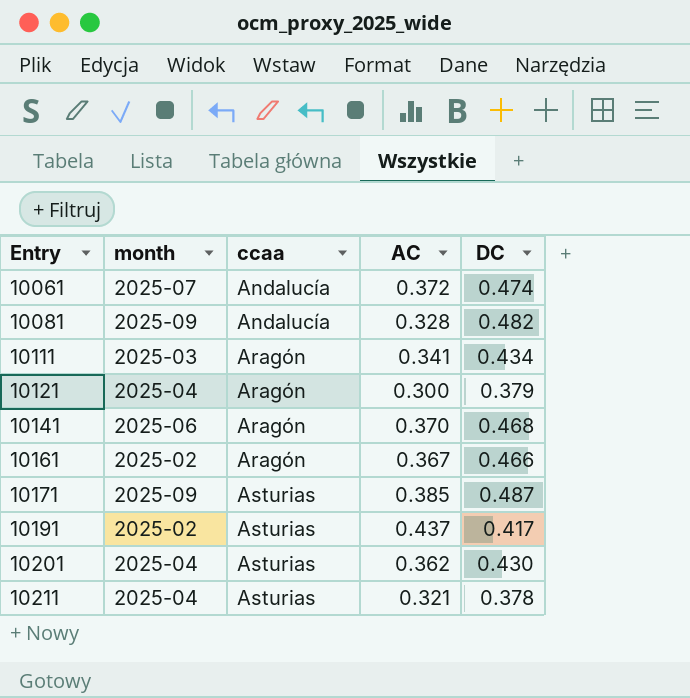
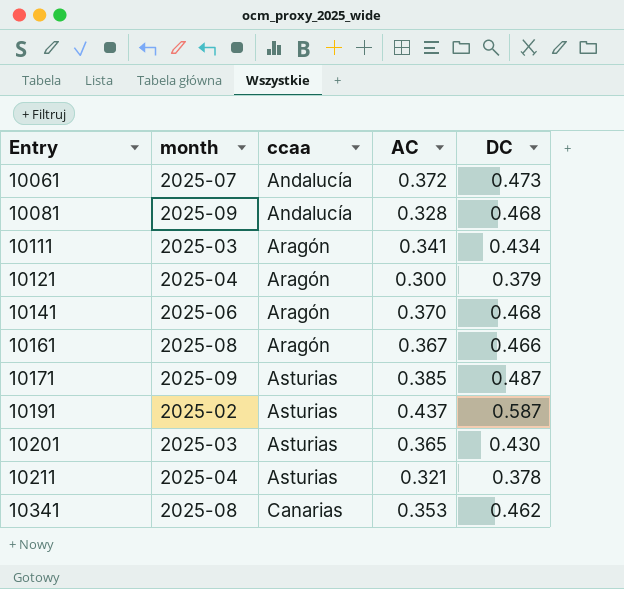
10061 | DC: 0.474 -> 0.473
10081 | DC: 0.482 -> 0.468
10161 | month: 2025-02 -> 2025-08
10191 | DC: 0.417 -> 0.587
10201 | month: 2025-04 -> 2025-03
10201 | AC: 0.362 -> 0.365
row 10341: none -> 2025-08 | Canarias | 0.353 | 0.462

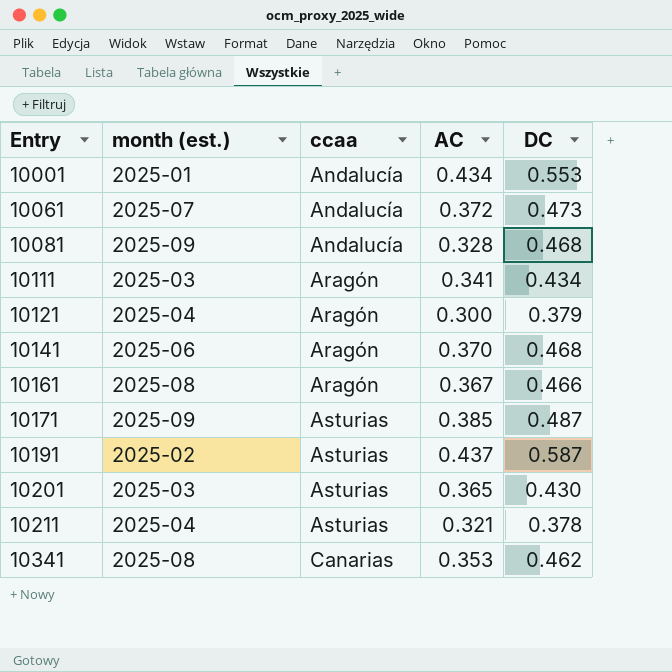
column name: month -> month (est.)
row 10001: none -> 2025-01 | Andalucía | 0.434 | 0.553

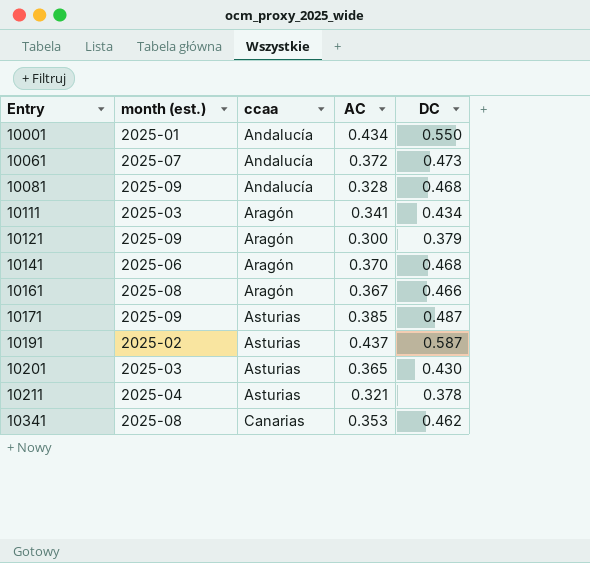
10001 | DC: 0.553 -> 0.550
10121 | month (est.): 2025-04 -> 2025-09

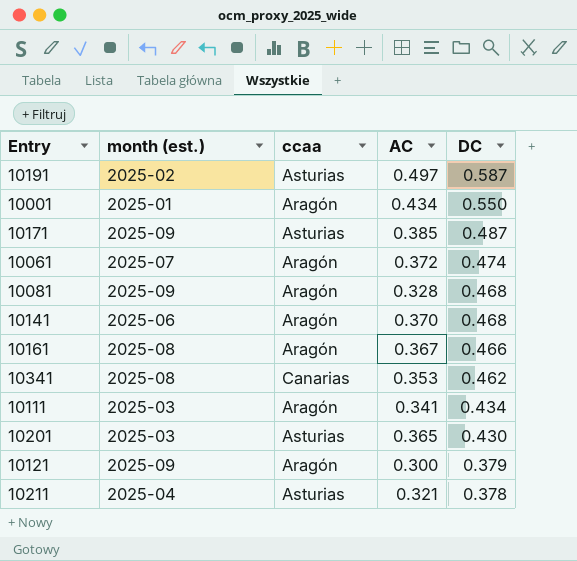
row order: Entry ascending -> DC descending
10191 | AC: 0.437 -> 0.497
10001 | ccaa: Andalucía -> Aragón
10061 | ccaa: Andalucía -> Aragón
10061 | DC: 0.473 -> 0.474
10081 | ccaa: Andalucía -> Aragón

